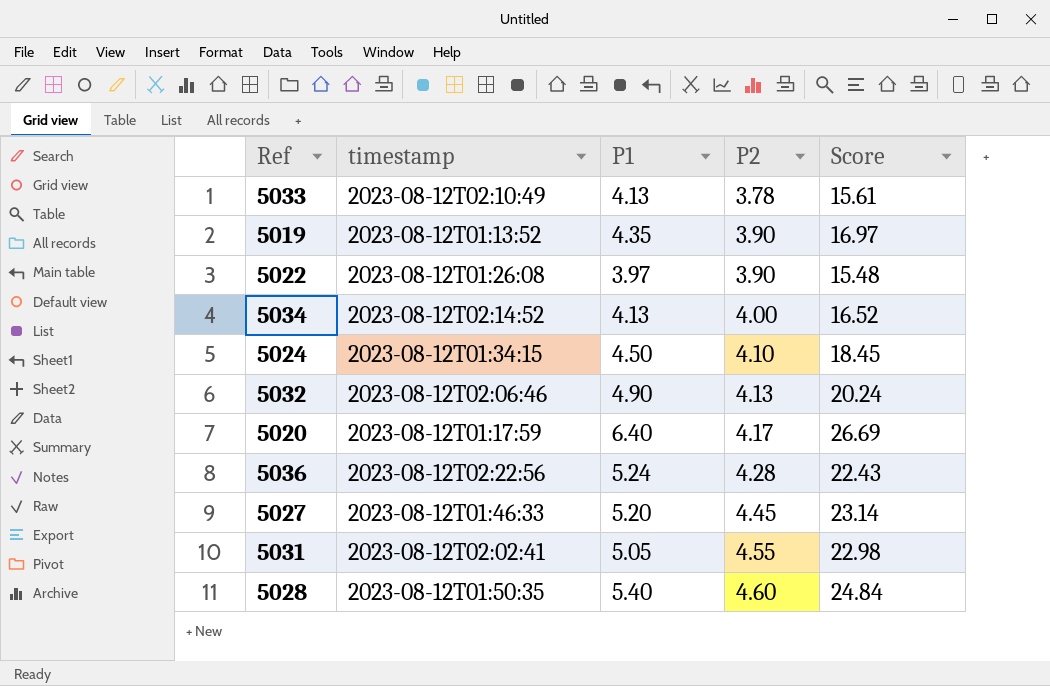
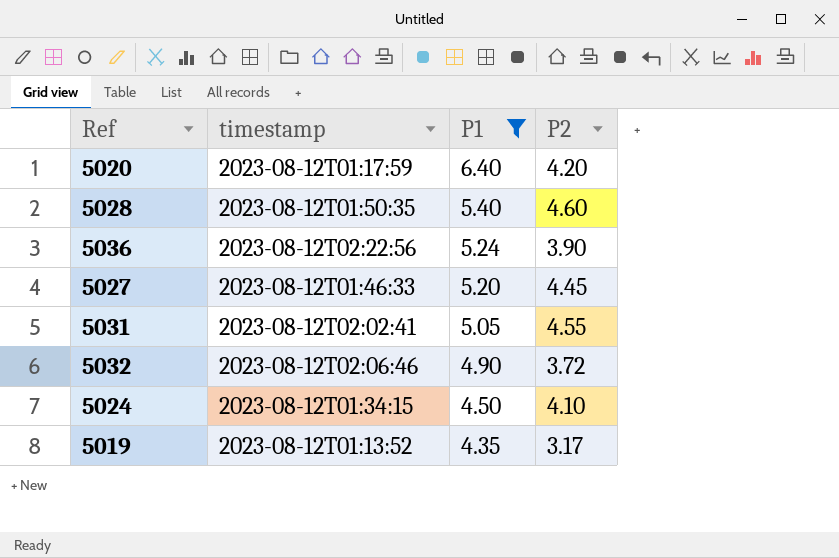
filter: none -> P1 >= 4.35
row order: P2 ascending -> P1 descending
column Score | formula: [P1] * [P2] -> none
5020 | P2: 4.17 -> 4.20
5036 | P2: 4.28 -> 3.90
5032 | P2: 4.13 -> 3.72
5019 | P2: 3.90 -> 3.17

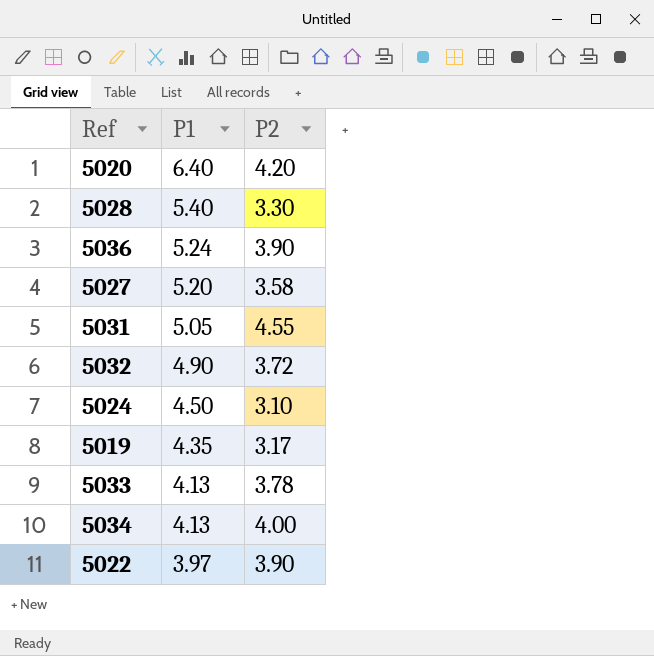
filter: P1 >= 4.35 -> none
column timestamp | position: 2 -> none
5028 | P2: 4.60 -> 3.30
5027 | P2: 4.45 -> 3.58
5024 | P2: 4.10 -> 3.10

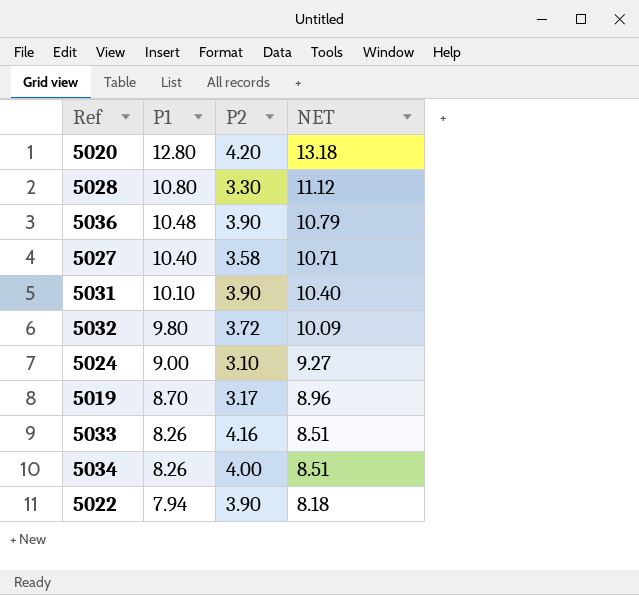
column NET | formula: none -> [P1] * 1.03
5020 | P1: 6.40 -> 12.80
5028 | P1: 5.40 -> 10.80
5036 | P1: 5.24 -> 10.48
5027 | P1: 5.20 -> 10.40
5031 | P1: 5.05 -> 10.10
5031 | P2: 4.55 -> 3.90
5032 | P1: 4.90 -> 9.80
5024 | P1: 4.50 -> 9.00
5019 | P1: 4.35 -> 8.70
5033 | P1: 4.13 -> 8.26
5033 | P2: 3.78 -> 4.16
5034 | P1: 4.13 -> 8.26
5022 | P1: 3.97 -> 7.94

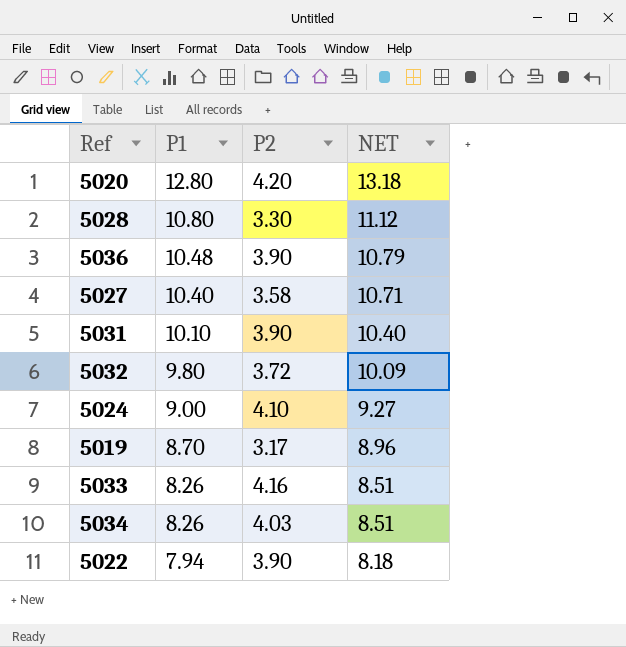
5024 | P2: 3.10 -> 4.10
5034 | P2: 4.00 -> 4.03

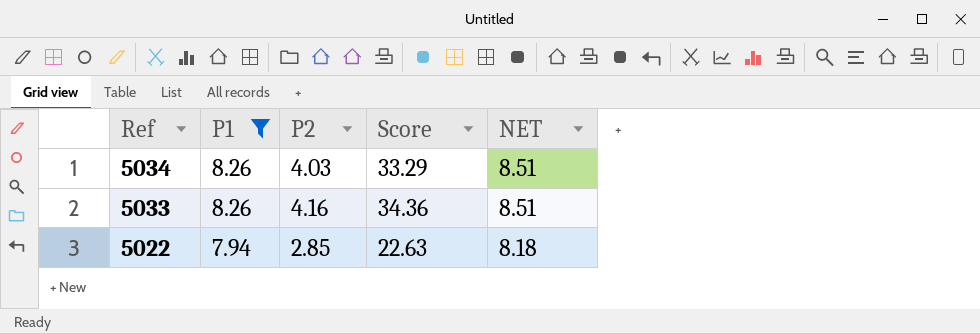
filter: none -> P1 <= 8.26
row order: P1 descending -> Ref descending
column Score | formula: none -> [P1] * [P2]
5022 | P2: 3.90 -> 2.85

